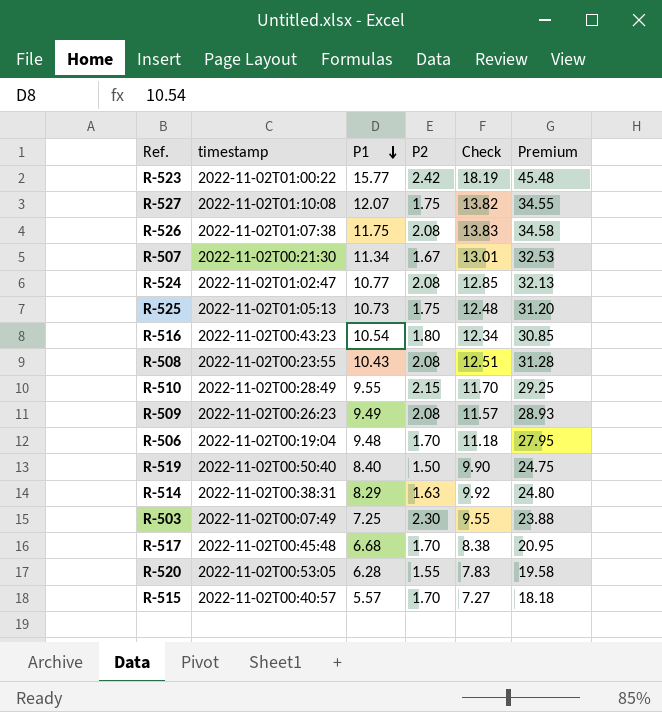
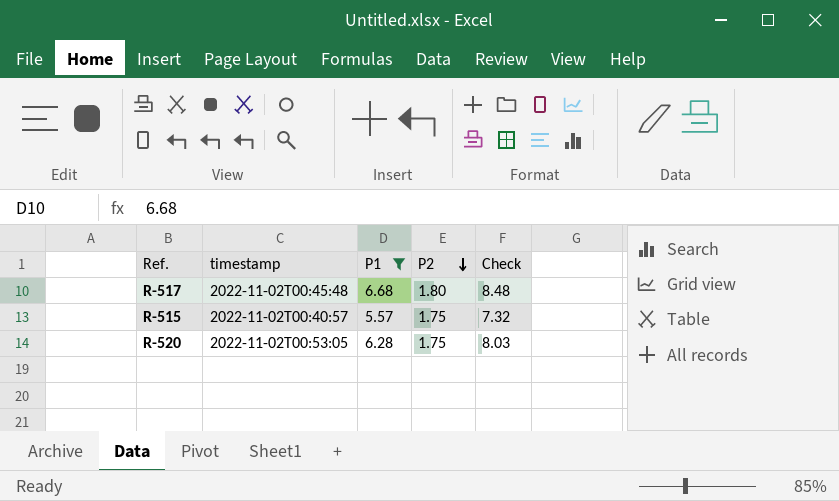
filter: none -> P1 <= 6.68
row order: P1 descending -> P2 descending
column Premium | formula: [Check] * 2.5 -> none
R-517 | P2: 1.70 -> 1.80
R-517 | Check: 8.38 -> 8.48
R-515 | P2: 1.70 -> 1.75
R-515 | Check: 7.27 -> 7.32
R-520 | P2: 1.55 -> 1.75
R-520 | Check: 7.83 -> 8.03

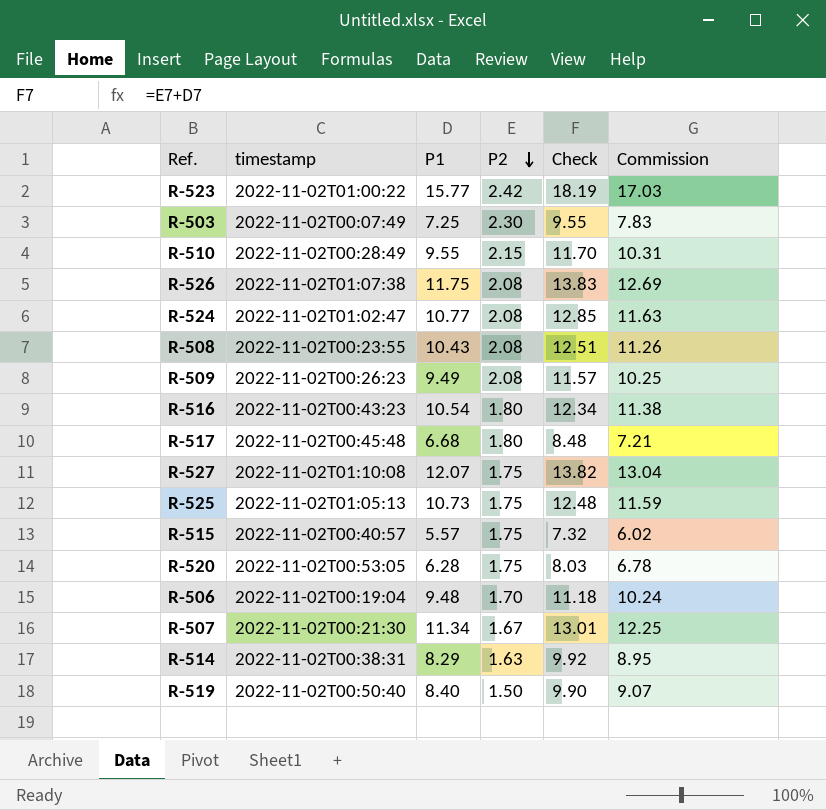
filter: P1 <= 6.68 -> none
column Commission | formula: none -> [P1] * 1.08

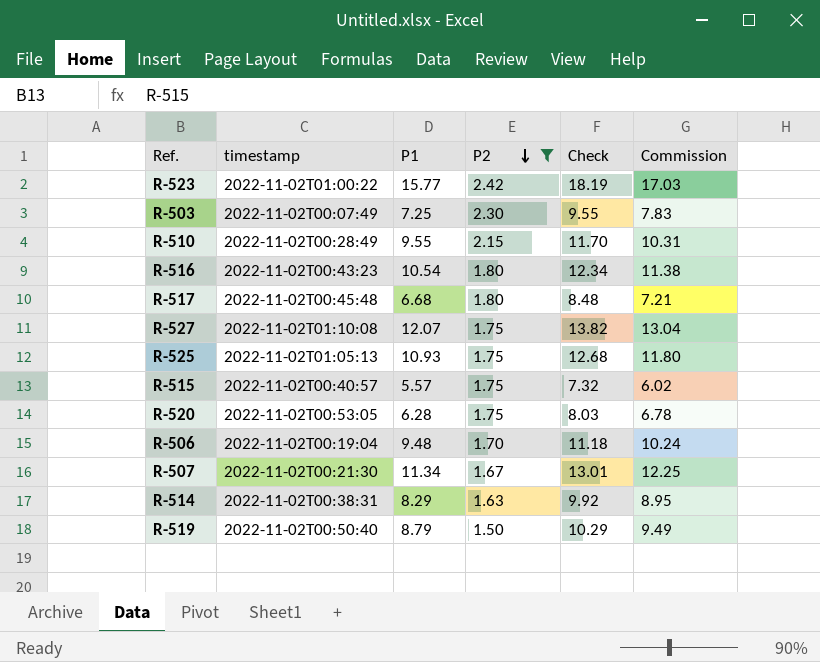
filter: none -> P2 != 2.08
R-525 | P1: 10.73 -> 10.93
R-525 | Check: 12.48 -> 12.68
R-525 | Commission: 11.59 -> 11.80
R-519 | P1: 8.40 -> 8.79
R-519 | Check: 9.90 -> 10.29
R-519 | Commission: 9.07 -> 9.49

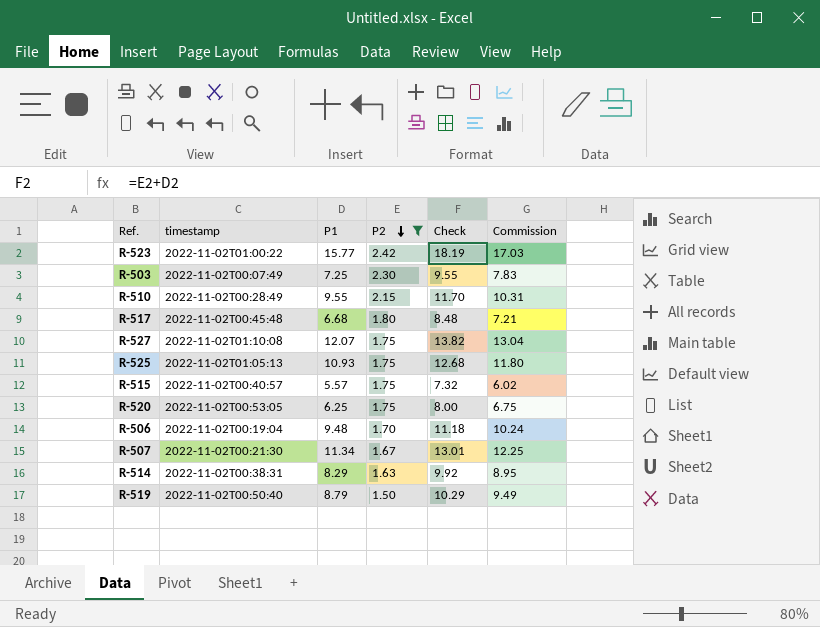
row R-516: 2022-11-02T00:43:23 | 10.54 | 1.80 | 12.34 | 11.38 -> none
R-520 | P1: 6.28 -> 6.25
R-520 | Check: 8.03 -> 8.00
R-520 | Commission: 6.78 -> 6.75

